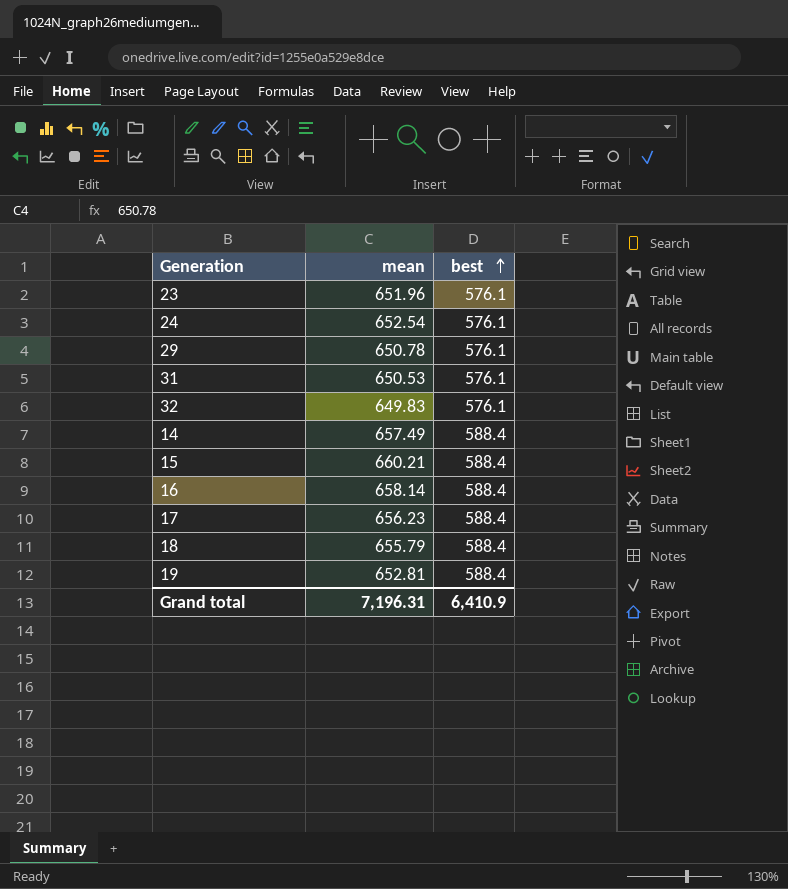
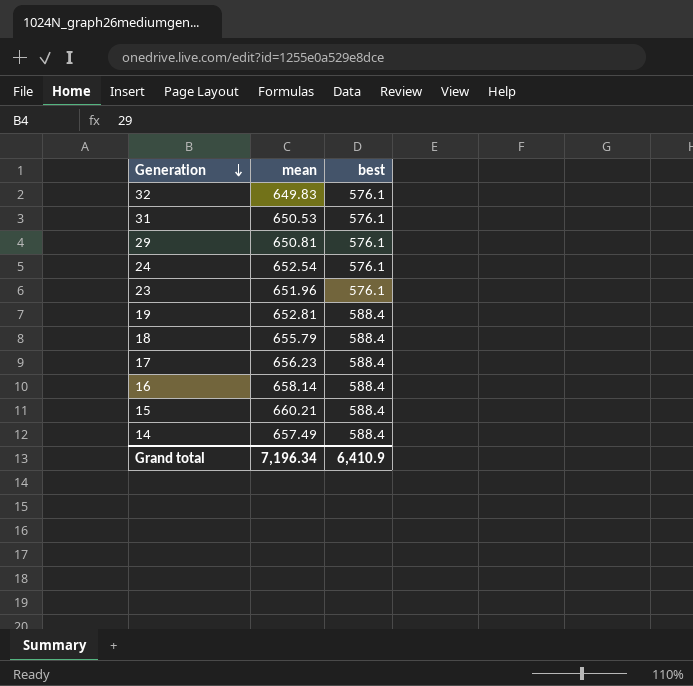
row order: best ascending -> Generation descending
29 | mean: 650.78 -> 650.81
Grand total | mean: 7,196.31 -> 7,196.34

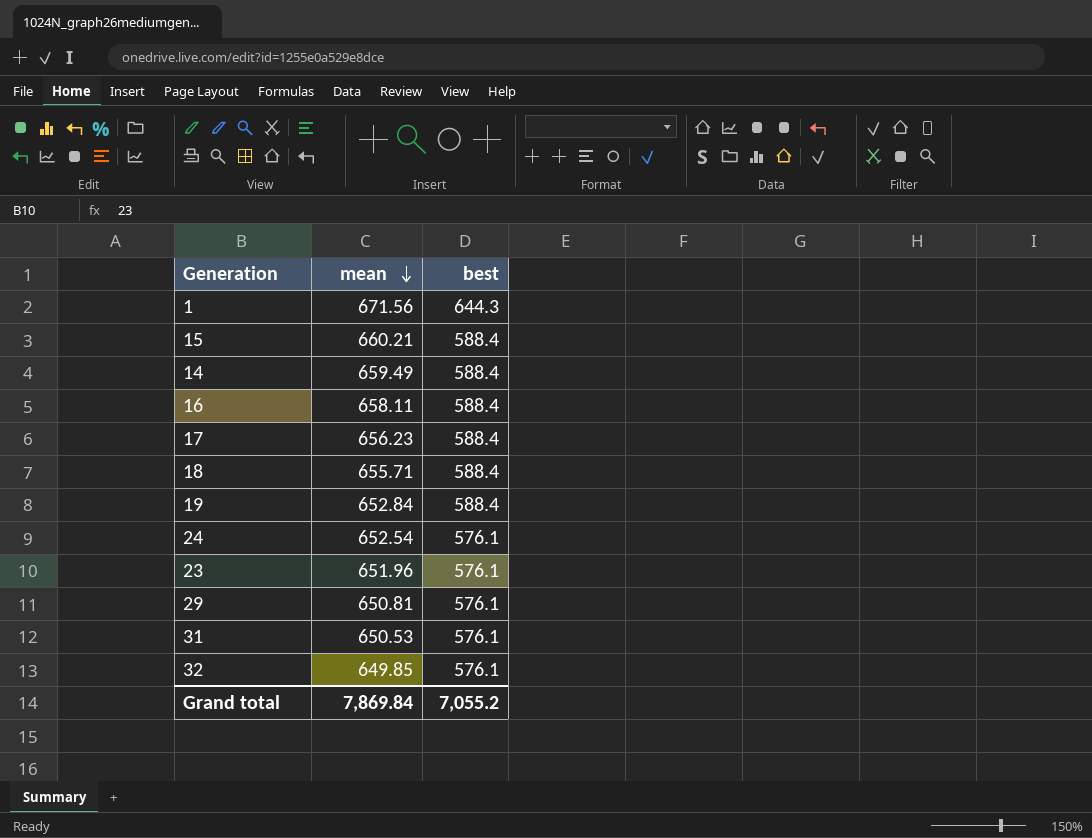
row order: Generation descending -> mean descending
row 1: none -> 671.56 | 644.3
14 | mean: 657.49 -> 659.49
16 | mean: 658.14 -> 658.11
18 | mean: 655.79 -> 655.71
19 | mean: 652.81 -> 652.84
32 | mean: 649.83 -> 649.85
Grand total | mean: 7,196.34 -> 7,869.84
Grand total | best: 6,410.9 -> 7,055.2

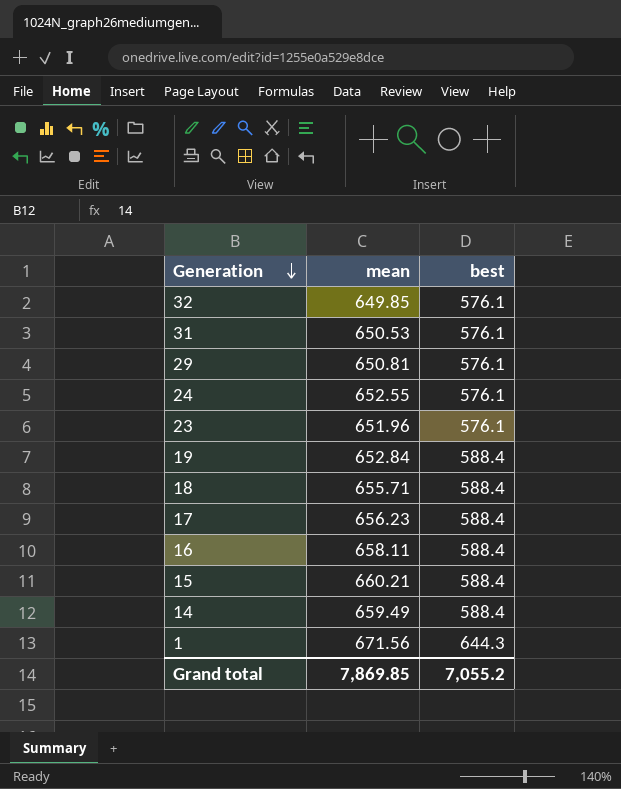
row order: mean descending -> Generation descending
24 | mean: 652.54 -> 652.55
Grand total | mean: 7,869.84 -> 7,869.85

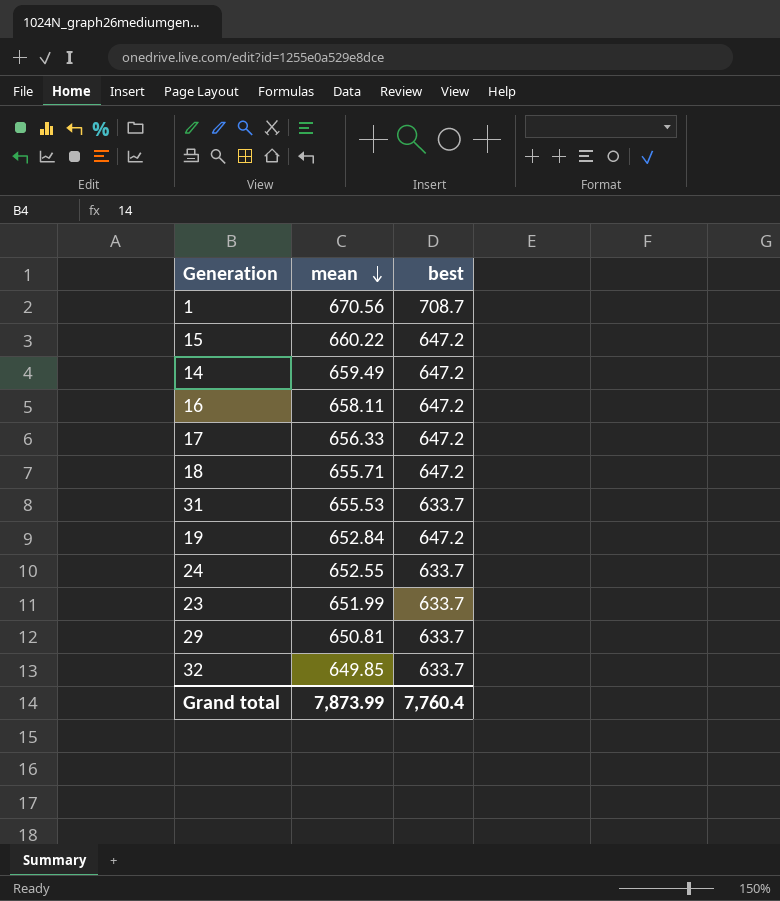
row order: Generation descending -> mean descending
1 | mean: 671.56 -> 670.56
1 | best: 644.3 -> 708.7
15 | mean: 660.21 -> 660.22
15 | best: 588.4 -> 647.2
14 | best: 588.4 -> 647.2
16 | best: 588.4 -> 647.2
17 | mean: 656.23 -> 656.33
17 | best: 588.4 -> 647.2
18 | best: 588.4 -> 647.2
31 | mean: 650.53 -> 655.53
31 | best: 576.1 -> 633.7
19 | best: 588.4 -> 647.2
24 | best: 576.1 -> 633.7
23 | mean: 651.96 -> 651.99
23 | best: 576.1 -> 633.7
29 | best: 576.1 -> 633.7
32 | best: 576.1 -> 633.7
Grand total | mean: 7,869.85 -> 7,873.99
Grand total | best: 7,055.2 -> 7,760.4

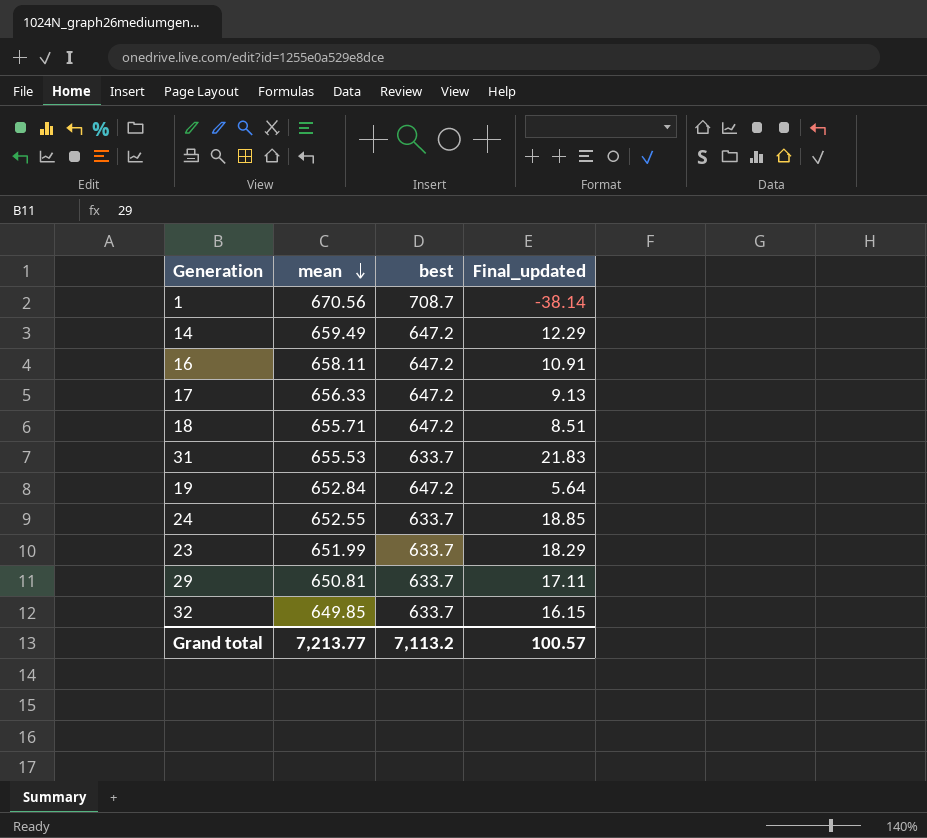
column Final_updated | formula: none -> [mean] - [best]
row 15: 660.22 | 647.2 -> none
Grand total | mean: 7,873.99 -> 7,213.77
Grand total | best: 7,760.4 -> 7,113.2

